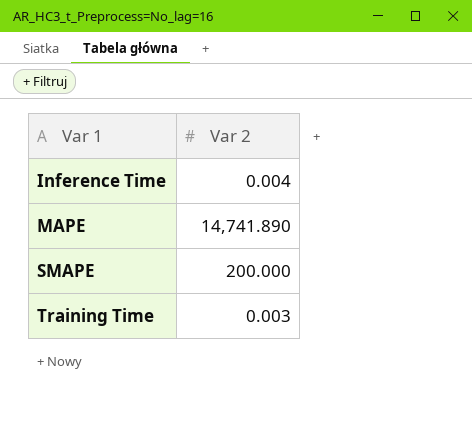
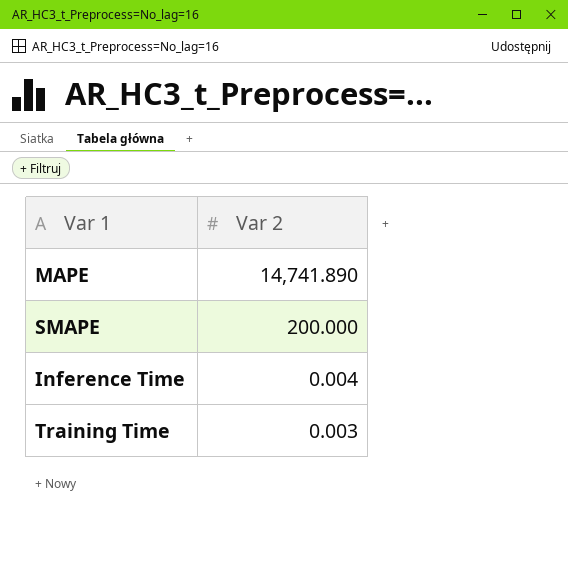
row order: Var 1 ascending -> Var 2 descending

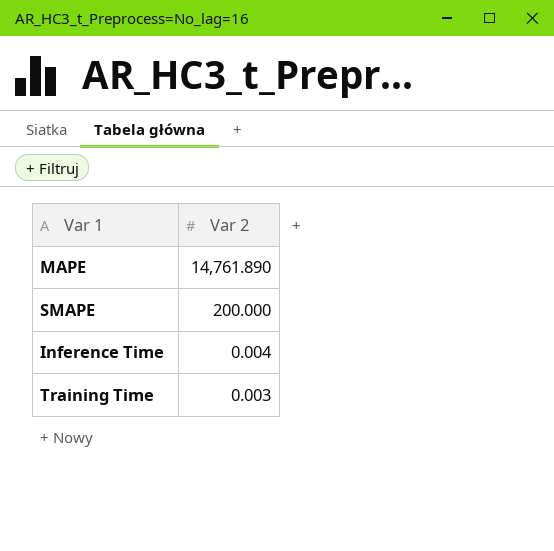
MAPE | Var 2: 14,741.890 -> 14,761.890

